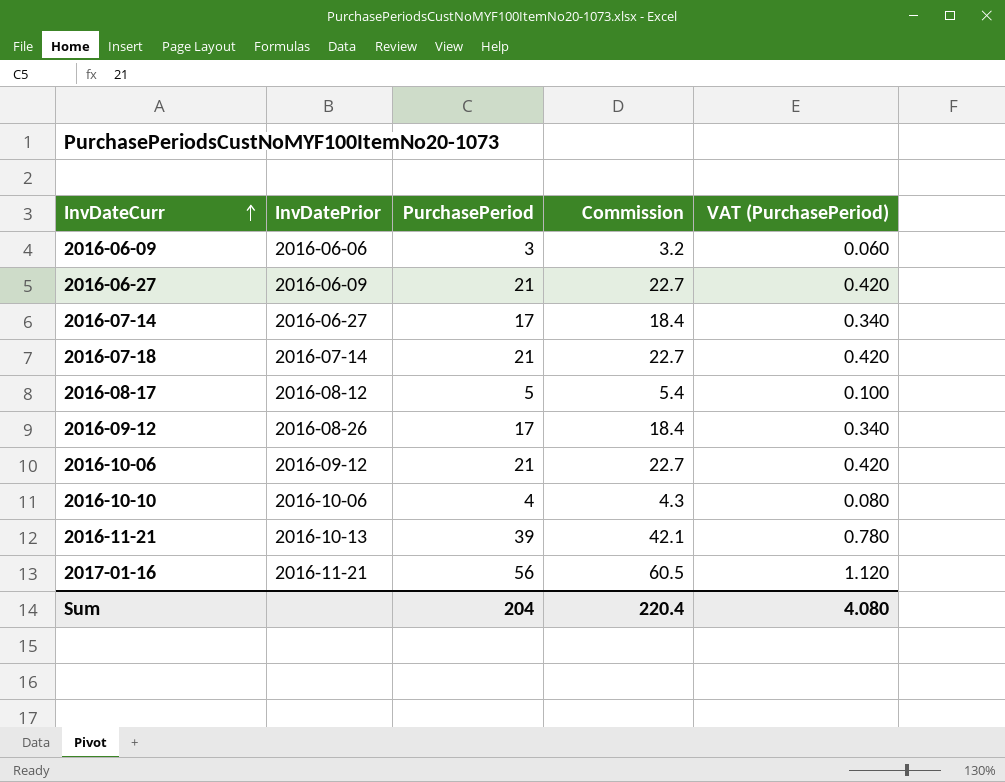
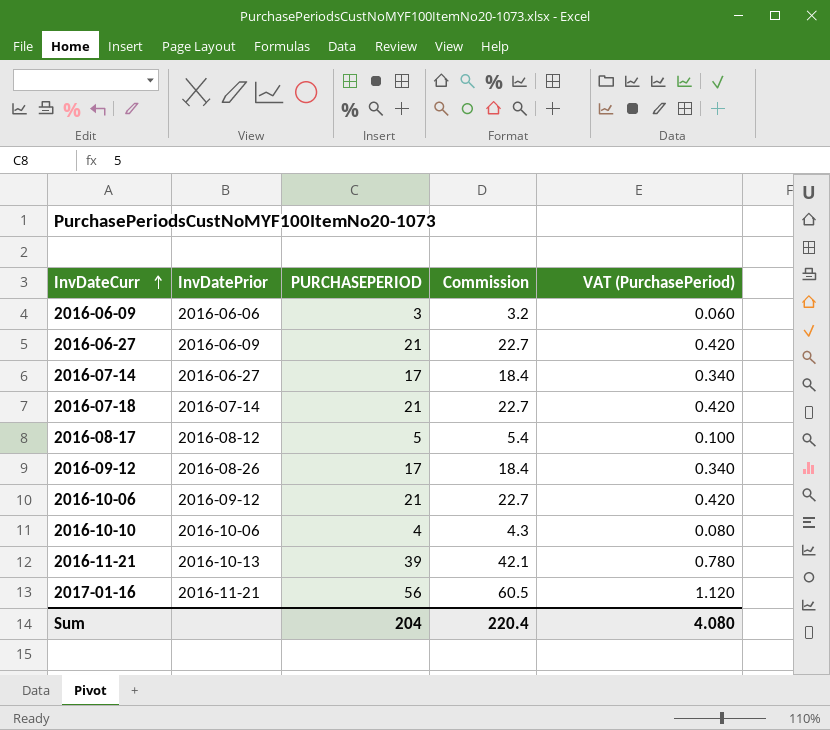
column name: PurchasePeriod -> PURCHASEPERIOD

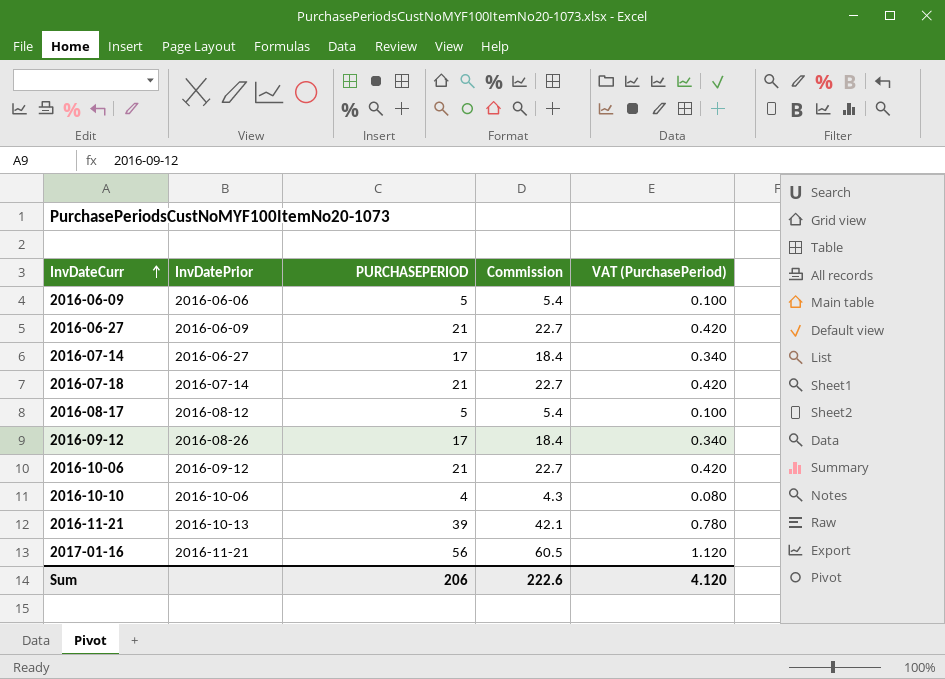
2016-06-09 | PURCHASEPERIOD: 3 -> 5
2016-06-09 | Commission: 3.2 -> 5.4
2016-06-09 | VAT (PurchasePeriod): 0.060 -> 0.100
Sum | PURCHASEPERIOD: 204 -> 206
Sum | Commission: 220.4 -> 222.6
Sum | VAT (PurchasePeriod): 4.080 -> 4.120

